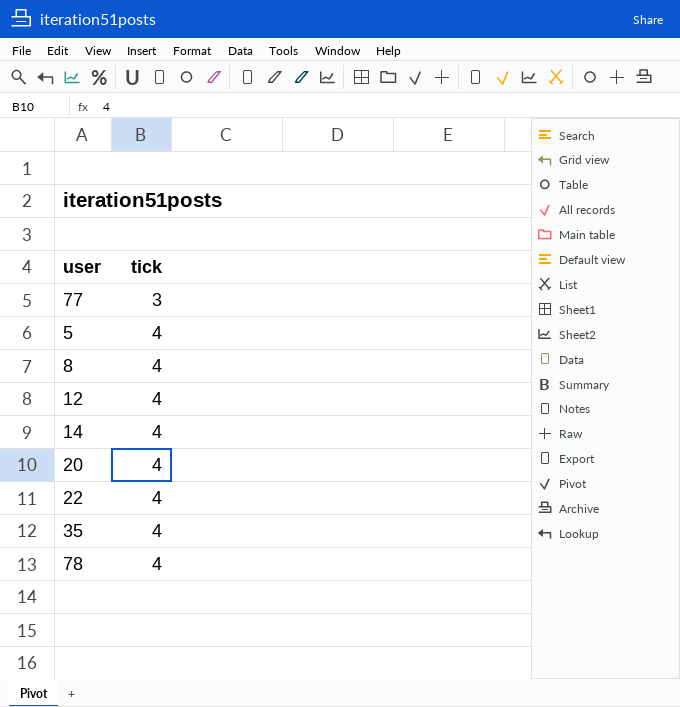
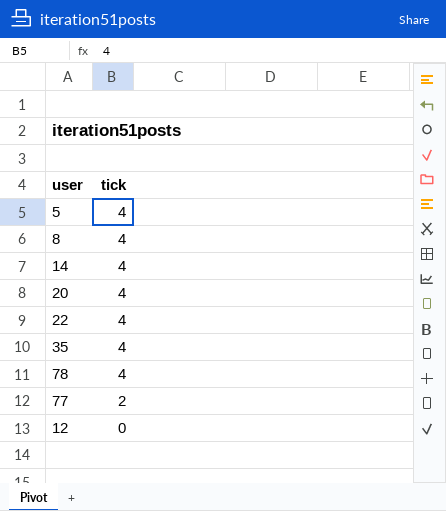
row order: tick ascending -> tick descending
77 | tick: 3 -> 2
12 | tick: 4 -> 0

